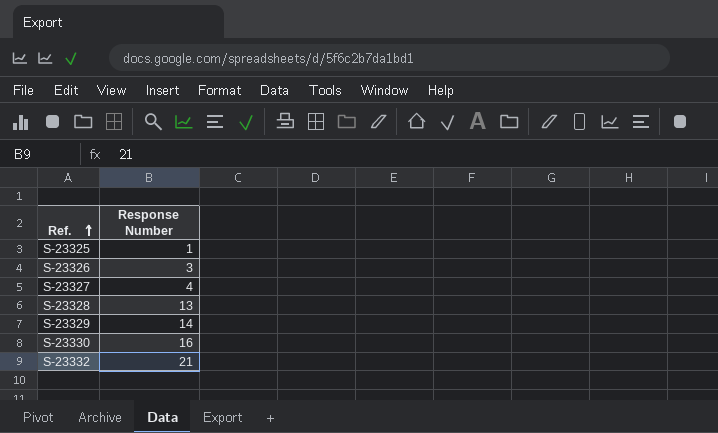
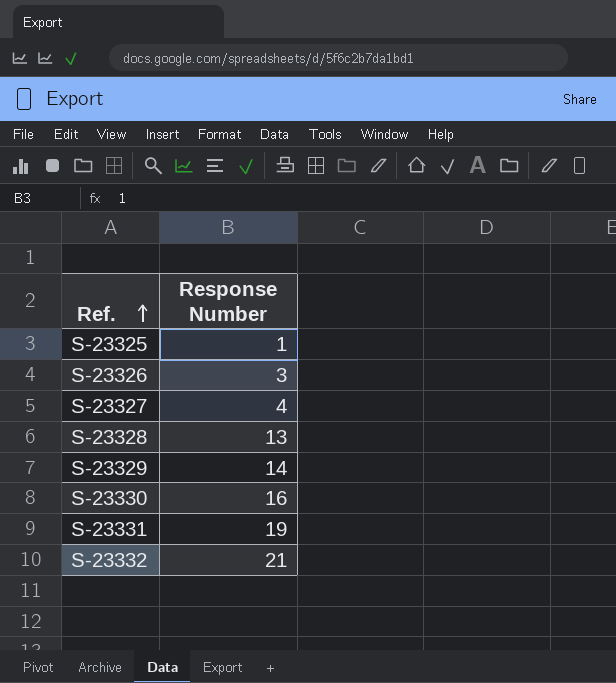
row S-23331: none -> 19

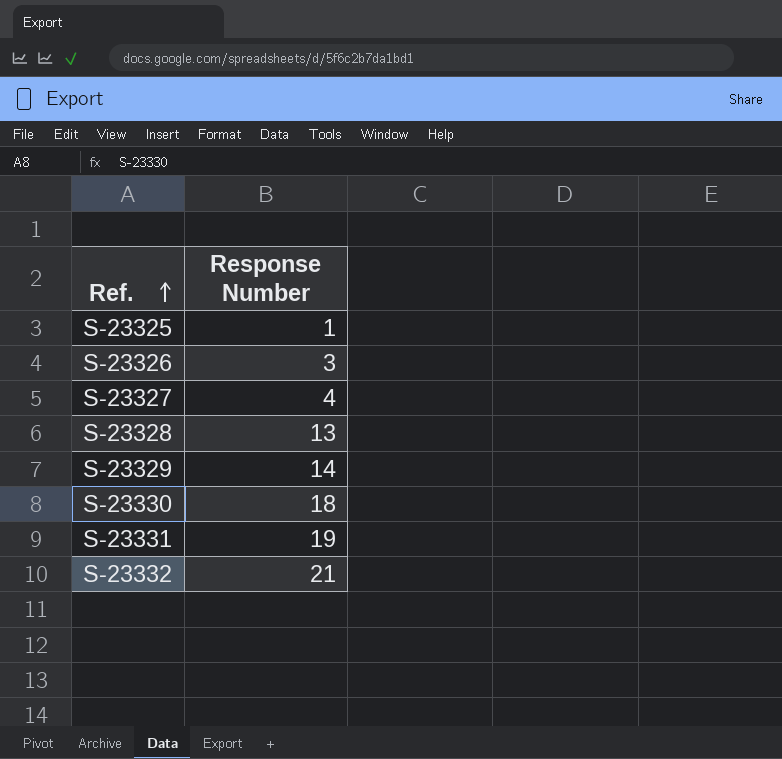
S-23330 | Response Number: 16 -> 18

